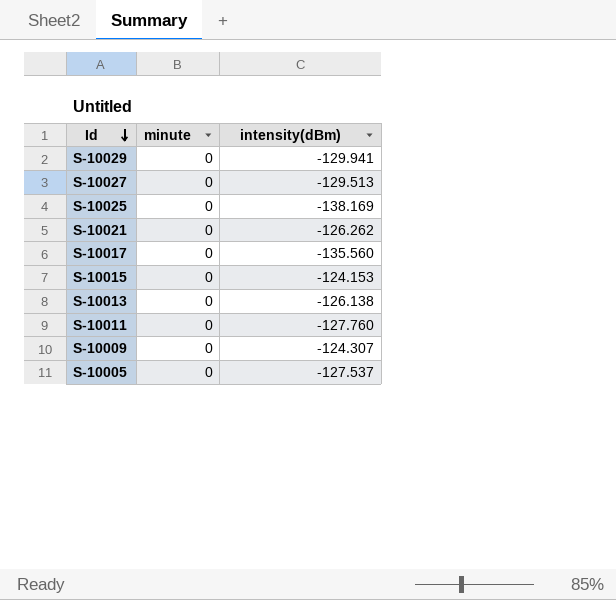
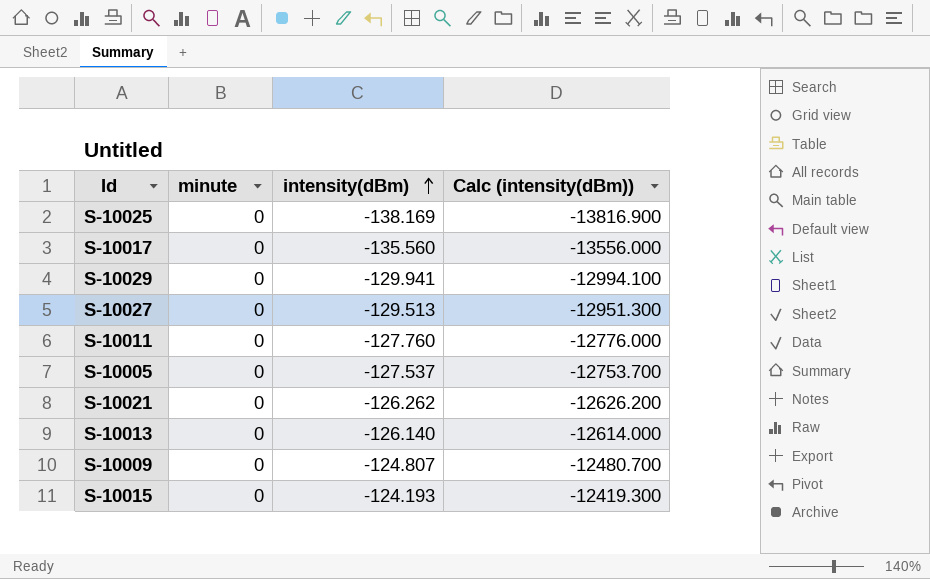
row order: Id descending -> intensity(dBm) ascending
column Calc (intensity(dBm)) | formula: none -> [intensity(dBm)] * 100
S-10013 | intensity(dBm): -126.138 -> -126.140
S-10009 | intensity(dBm): -124.307 -> -124.807
S-10015 | intensity(dBm): -124.153 -> -124.193

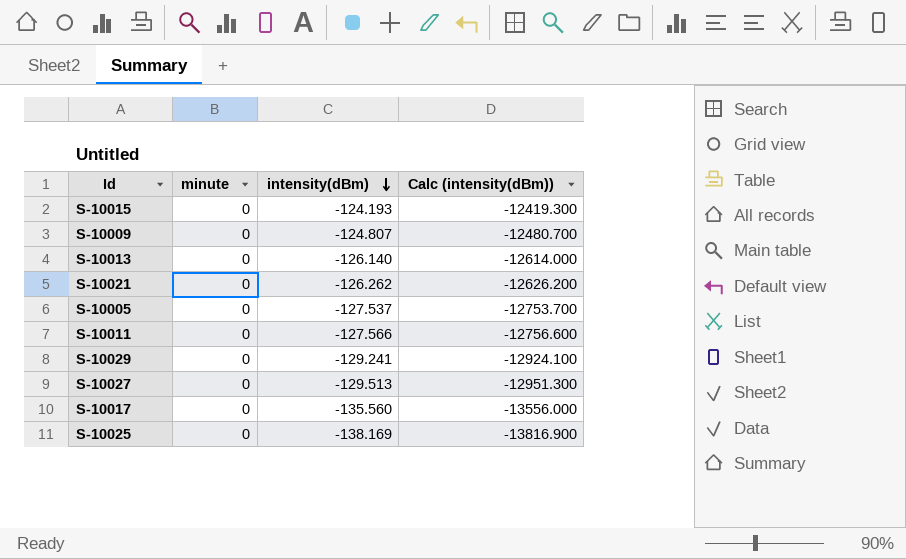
row order: intensity(dBm) ascending -> intensity(dBm) descending
S-10011 | intensity(dBm): -127.760 -> -127.566
S-10011 | Calc (intensity(dBm)): -12776.000 -> -12756.600
S-10029 | intensity(dBm): -129.941 -> -129.241
S-10029 | Calc (intensity(dBm)): -12994.100 -> -12924.100

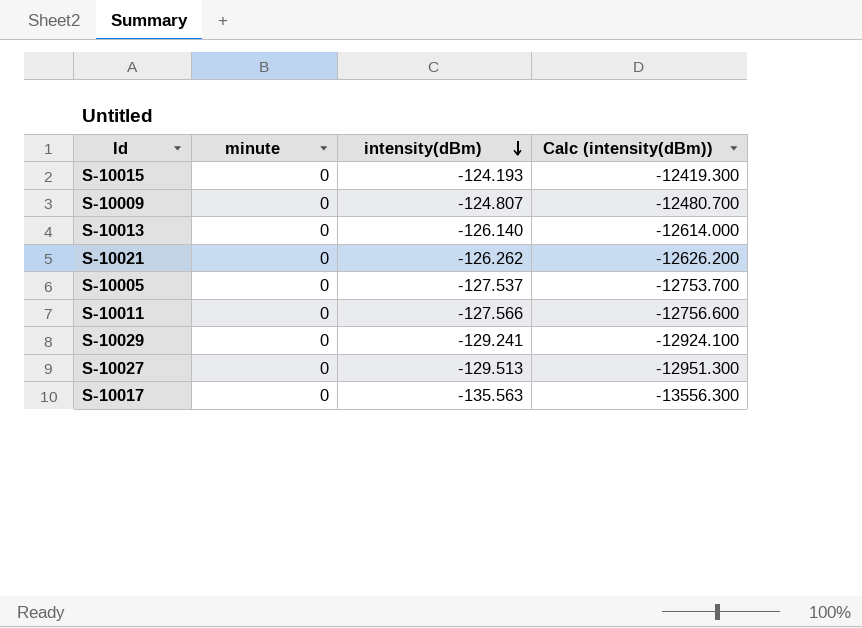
row S-10025: 0 | -138.169 | -13816.900 -> none
S-10017 | intensity(dBm): -135.560 -> -135.563
S-10017 | Calc (intensity(dBm)): -13556.000 -> -13556.300

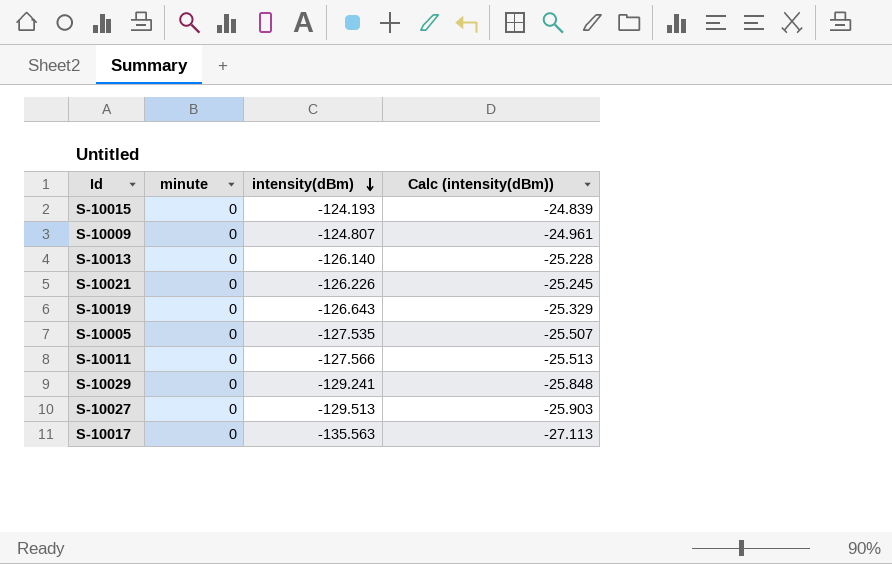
column Calc (intensity(dBm)) | formula: [intensity(dBm)] * 100 -> [intensity(dBm)] * 0.2
S-10021 | intensity(dBm): -126.262 -> -126.226
row S-10019: none -> 0 | -126.643 | -25.329
S-10005 | intensity(dBm): -127.537 -> -127.535

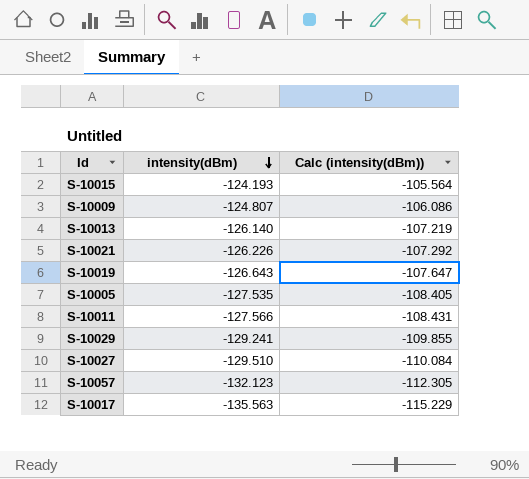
column minute | position: 2 -> none
column Calc (intensity(dBm)) | formula: [intensity(dBm)] * 0.2 -> [intensity(dBm)] * 0.85
S-10027 | intensity(dBm): -129.513 -> -129.510
row S-10057: none -> -132.123 | -112.305

